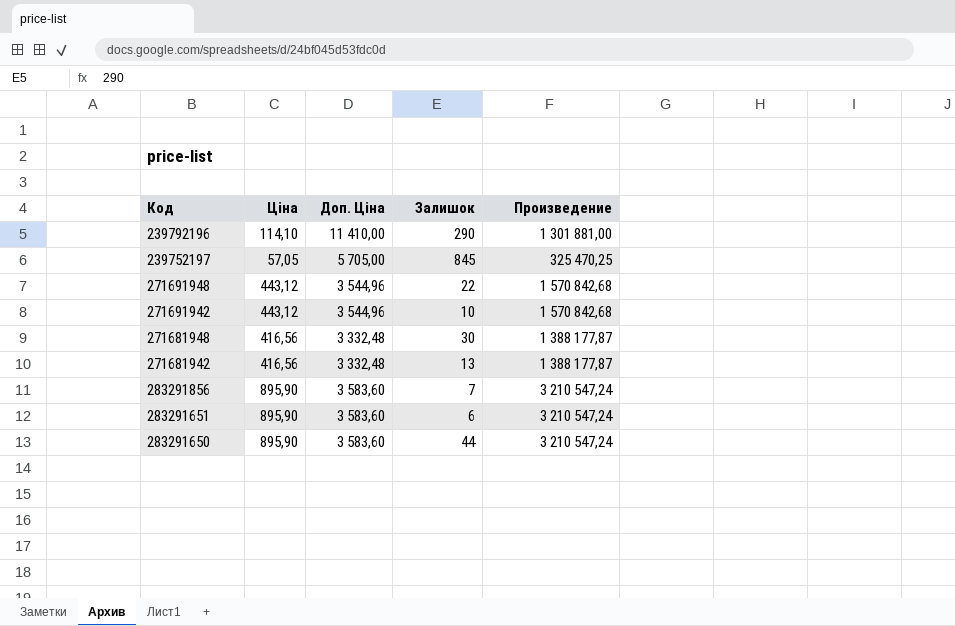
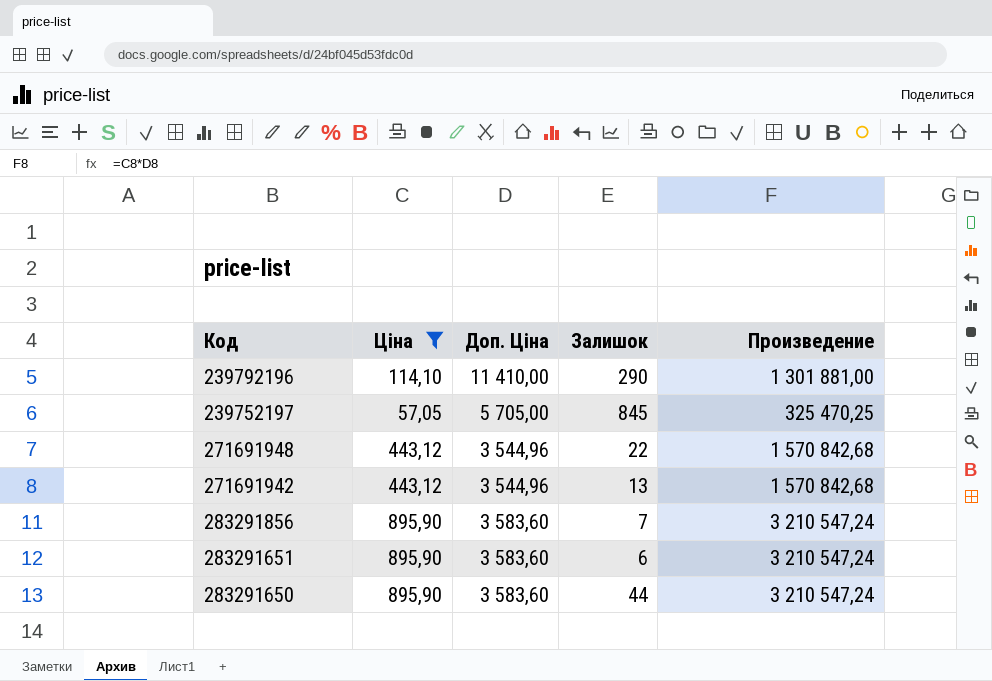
filter: none -> Ціна != 416,56
271691942 | Залишок: 10 -> 13

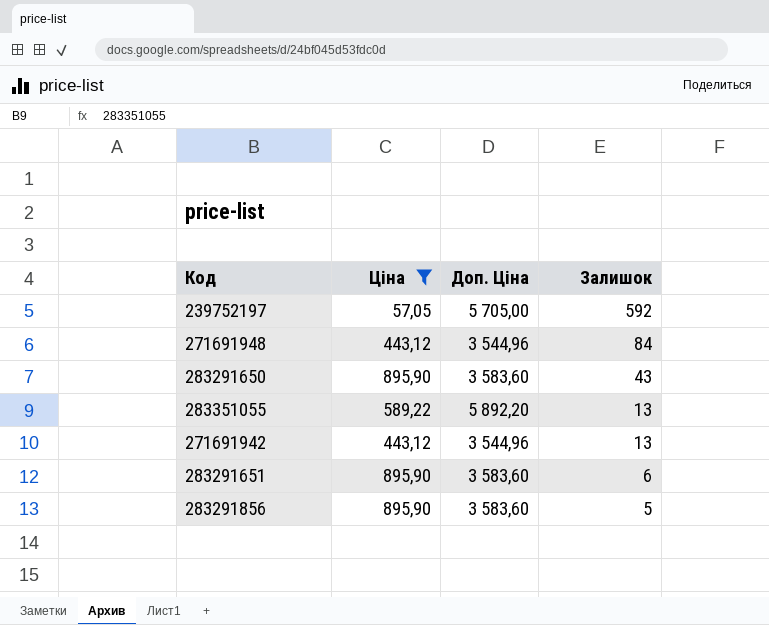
row order: none -> Залишок descending
column Произведение | formula: [Ціна] * [Доп. Ціна] -> none
row 239792196: 114,10 | 11 410,00 | 290 | 1 301 881,00 -> none
239752197 | Залишок: 845 -> 592
271691948 | Залишок: 22 -> 84
283291650 | Залишок: 44 -> 43
row 283351055: none -> 589,22 | 5 892,20 | 13
283291856 | Залишок: 7 -> 5

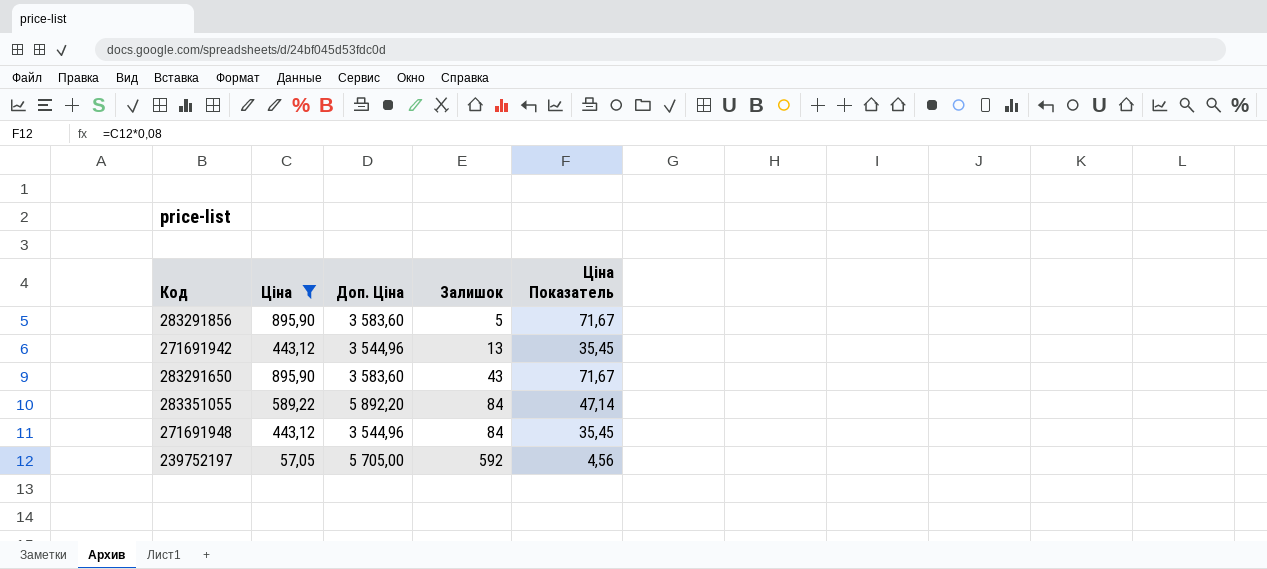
row order: Залишок descending -> Залишок ascending
column Ціна Показатель | formula: none -> [Ціна] * 0,08
row 283291651: 895,90 | 3 583,60 | 6 -> none
283351055 | Залишок: 13 -> 84

